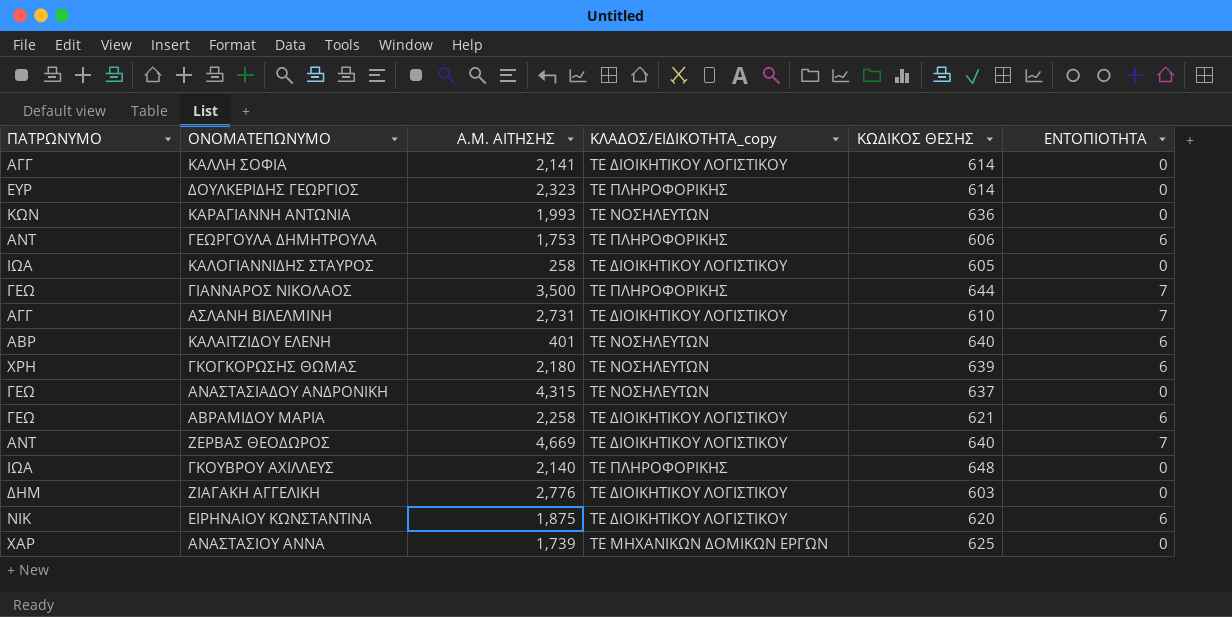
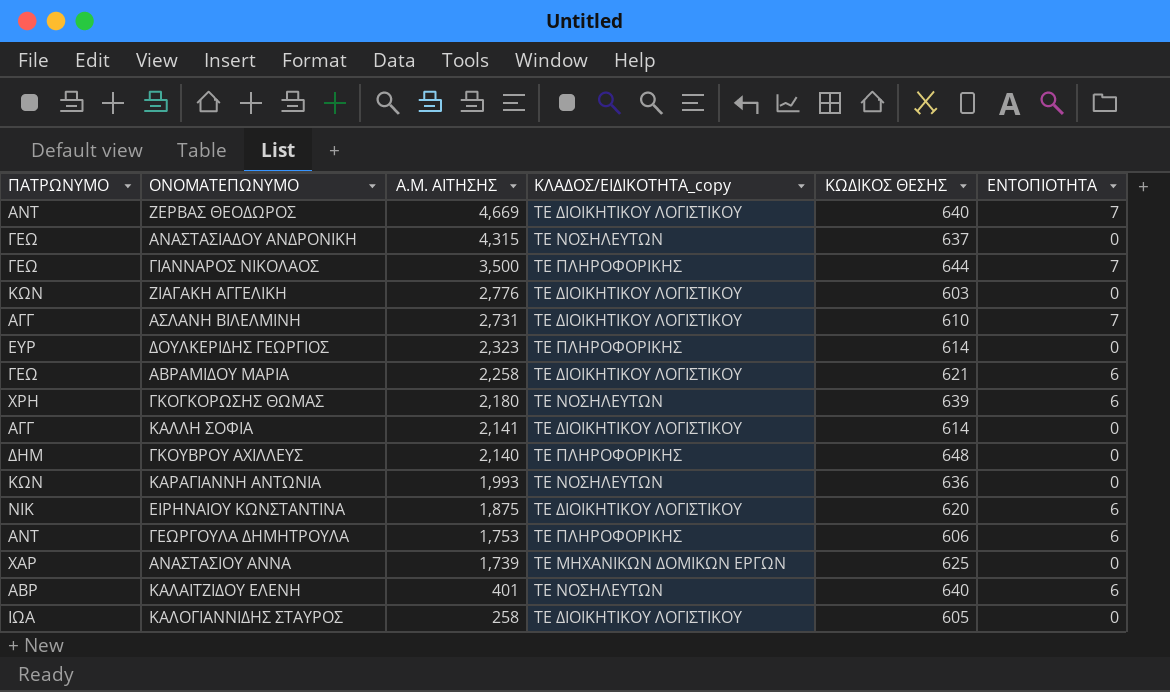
row order: none -> Α.Μ. ΑΙΤΗΣΗΣ descending
ΖΙΑΓΑΚΗ ΑΓΓΕΛΙΚΗ | ΠΑΤΡΩΝΥΜΟ: ΔΗΜ -> ΚΩΝ
ΓΚΟΥΒΡΟΥ ΑΧΙΛΛΕΥΣ | ΠΑΤΡΩΝΥΜΟ: ΙΩΑ -> ΔΗΜ

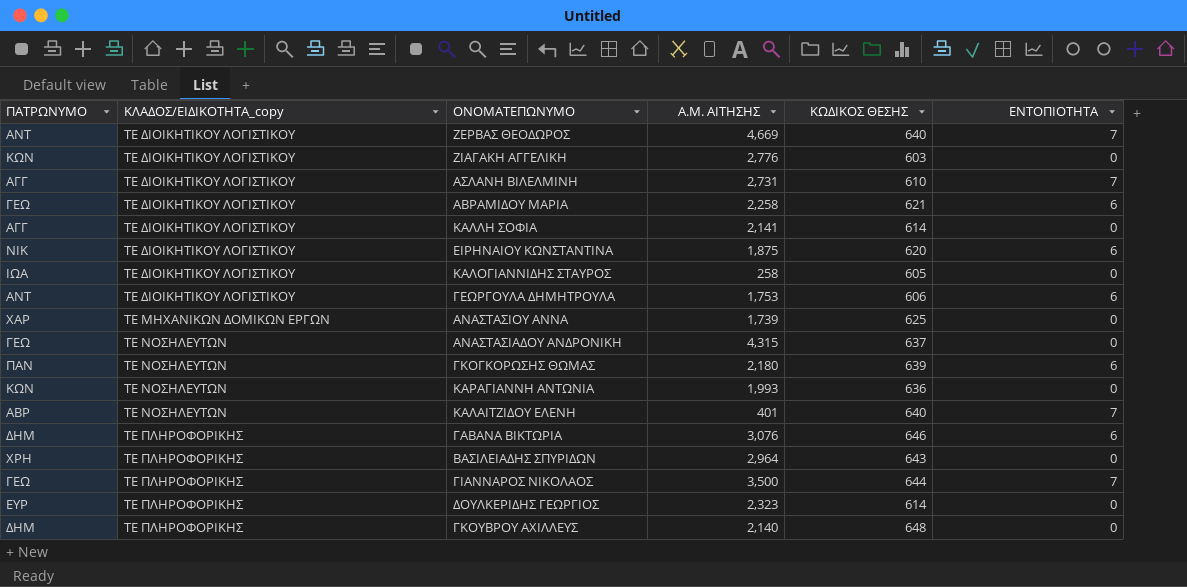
row order: Α.Μ. ΑΙΤΗΣΗΣ descending -> ΚΛΑΔΟΣ/ΕΙΔΙΚΟΤΗΤΑ_copy ascending
column ΚΛΑΔΟΣ/ΕΙΔΙΚΟΤΗΤΑ_copy | position: 4 -> 2
ΓΕΩΡΓΟΥΛΑ ΔΗΜΗΤΡΟΥΛΑ | ΚΛΑΔΟΣ/ΕΙΔΙΚΟΤΗΤΑ_copy: ΤΕ ΠΛΗΡΟΦΟΡΙΚΗΣ -> ΤΕ ΔΙΟΙΚΗΤΙΚΟΥ ΛΟΓΙΣΤΙΚΟΥ
ΓΚΟΓΚΟΡΩΣΗΣ ΘΩΜΑΣ | ΠΑΤΡΩΝΥΜΟ: ΧΡΗ -> ΠΑΝ
ΚΑΛΑIΤΖΙΔΟΥ ΕΛΕΝΗ | ΕΝΤΟΠΙΟΤΗΤΑ: 6 -> 7
row ΓΑΒΑΝΑ ΒΙΚΤΩΡΙΑ: none -> ΔΗΜ | ΤΕ ΠΛΗΡΟΦΟΡΙΚΗΣ | 3,076 | 646 | 6
row ΒΑΣΙΛΕΙΑΔΗΣ ΣΠΥΡΙΔΩΝ: none -> ΧΡΗ | ΤΕ ΠΛΗΡΟΦΟΡΙΚΗΣ | 2,964 | 643 | 0

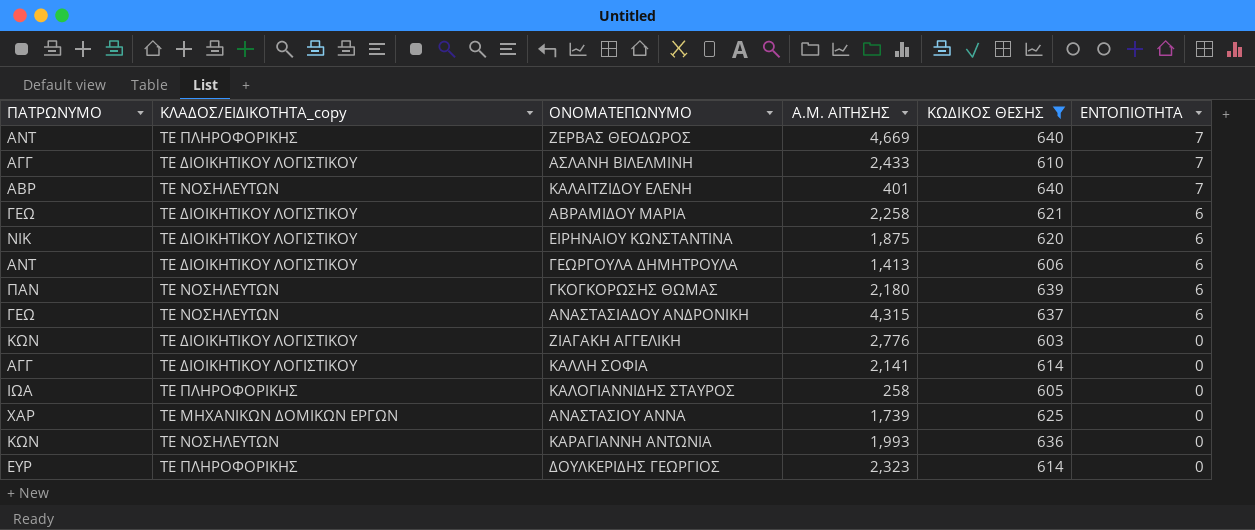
filter: none -> ΚΩΔΙΚΟΣ ΘΕΣΗΣ <= 640
row order: ΚΛΑΔΟΣ/ΕΙΔΙΚΟΤΗΤΑ_copy ascending -> ΕΝΤΟΠΙΟΤΗΤΑ descending
ΖΕΡΒΑΣ ΘΕΟΔΩΡΟΣ | ΚΛΑΔΟΣ/ΕΙΔΙΚΟΤΗΤΑ_copy: ΤΕ ΔΙΟΙΚΗΤΙΚΟΥ ΛΟΓΙΣΤΙΚΟΥ -> ΤΕ ΠΛΗΡΟΦΟΡΙΚΗΣ
ΑΣΛΑΝΗ ΒΙΛΕΛΜΙΝΗ | Α.Μ. ΑΙΤΗΣΗΣ: 2,731 -> 2,433
ΓΕΩΡΓΟΥΛΑ ΔΗΜΗΤΡΟΥΛΑ | Α.Μ. ΑΙΤΗΣΗΣ: 1,753 -> 1,413
ΑΝΑΣΤΑΣΙΑΔΟΥ ΑΝΔΡΟΝΙΚΗ | ΕΝΤΟΠΙΟΤΗΤΑ: 0 -> 6
ΚΑΛΟΓΙΑΝΝΙΔΗΣ ΣΤΑΥΡΟΣ | ΚΛΑΔΟΣ/ΕΙΔΙΚΟΤΗΤΑ_copy: ΤΕ ΔΙΟΙΚΗΤΙΚΟΥ ΛΟΓΙΣΤΙΚΟΥ -> ΤΕ ΠΛΗΡΟΦΟΡΙΚΗΣ

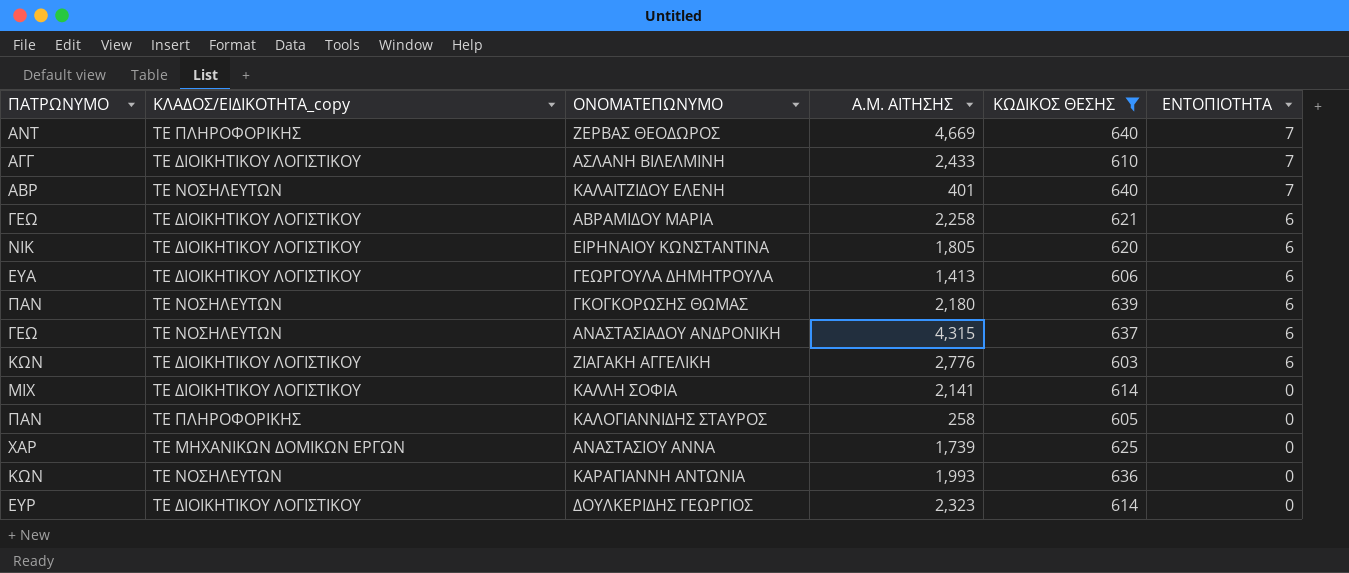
ΕΙΡΗΝΑΙΟΥ ΚΩΝΣΤΑΝΤΙΝΑ | Α.Μ. ΑΙΤΗΣΗΣ: 1,875 -> 1,805
ΓΕΩΡΓΟΥΛΑ ΔΗΜΗΤΡΟΥΛΑ | ΠΑΤΡΩΝΥΜΟ: ΑΝΤ -> ΕΥΑ
ΖΙΑΓΑΚΗ ΑΓΓΕΛΙΚΗ | ΕΝΤΟΠΙΟΤΗΤΑ: 0 -> 6
ΚΑΛΛΗ ΣΟΦΙΑ | ΠΑΤΡΩΝΥΜΟ: ΑΓΓ -> ΜΙΧ
ΚΑΛΟΓΙΑΝΝΙΔΗΣ ΣΤΑΥΡΟΣ | ΠΑΤΡΩΝΥΜΟ: ΙΩΑ -> ΠΑΝ
ΔΟΥΛΚΕΡΙΔΗΣ ΓΕΩΡΓΙΟΣ | ΚΛΑΔΟΣ/ΕΙΔΙΚΟΤΗΤΑ_copy: ΤΕ ΠΛΗΡΟΦΟΡΙΚΗΣ -> ΤΕ ΔΙΟΙΚΗΤΙΚΟΥ ΛΟΓΙΣΤΙΚΟΥ

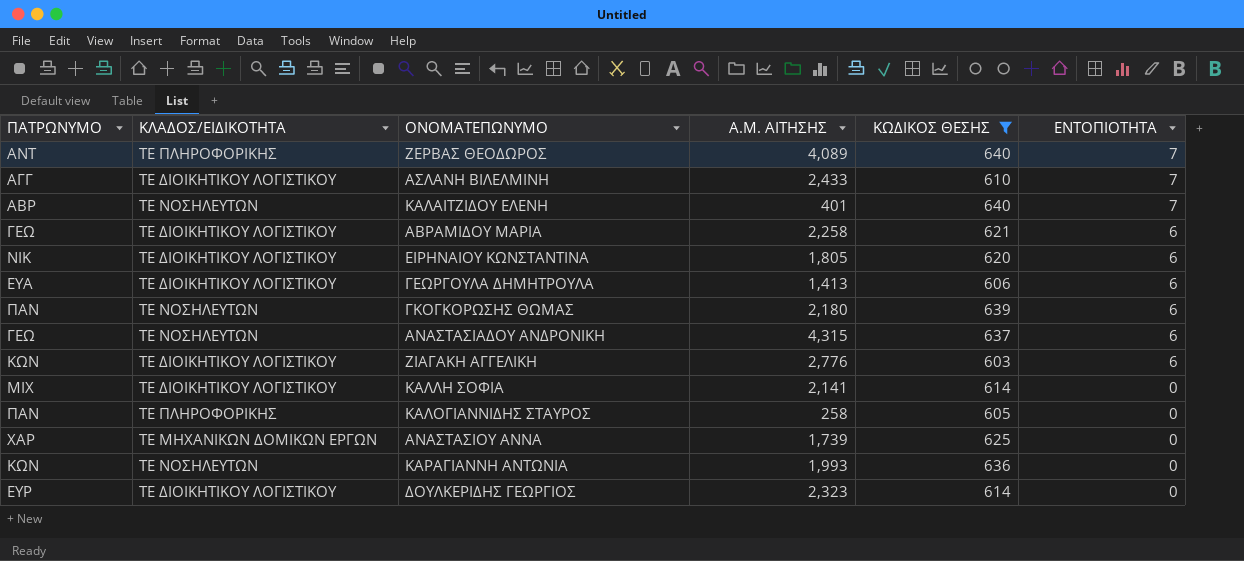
column name: ΚΛΑΔΟΣ/ΕΙΔΙΚΟΤΗΤΑ_copy -> ΚΛΑΔΟΣ/ΕΙΔΙΚΟΤΗΤΑ
ΖΕΡΒΑΣ ΘΕΟΔΩΡΟΣ | Α.Μ. ΑΙΤΗΣΗΣ: 4,669 -> 4,089

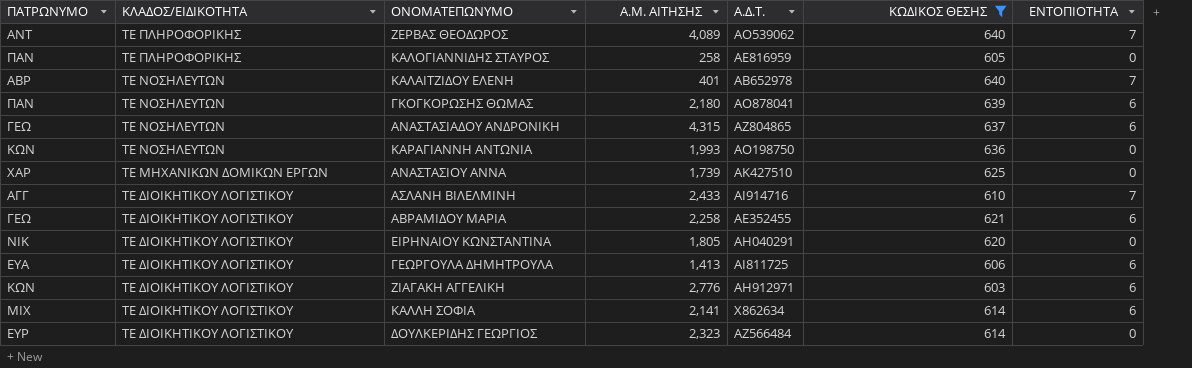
row order: ΕΝΤΟΠΙΟΤΗΤΑ descending -> ΚΛΑΔΟΣ/ΕΙΔΙΚΟΤΗΤΑ descending
column Α.Δ.Τ. | position: none -> 5
ΕΙΡΗΝΑΙΟΥ ΚΩΝΣΤΑΝΤΙΝΑ | ΕΝΤΟΠΙΟΤΗΤΑ: 6 -> 0
ΚΑΛΛΗ ΣΟΦΙΑ | ΕΝΤΟΠΙΟΤΗΤΑ: 0 -> 6

